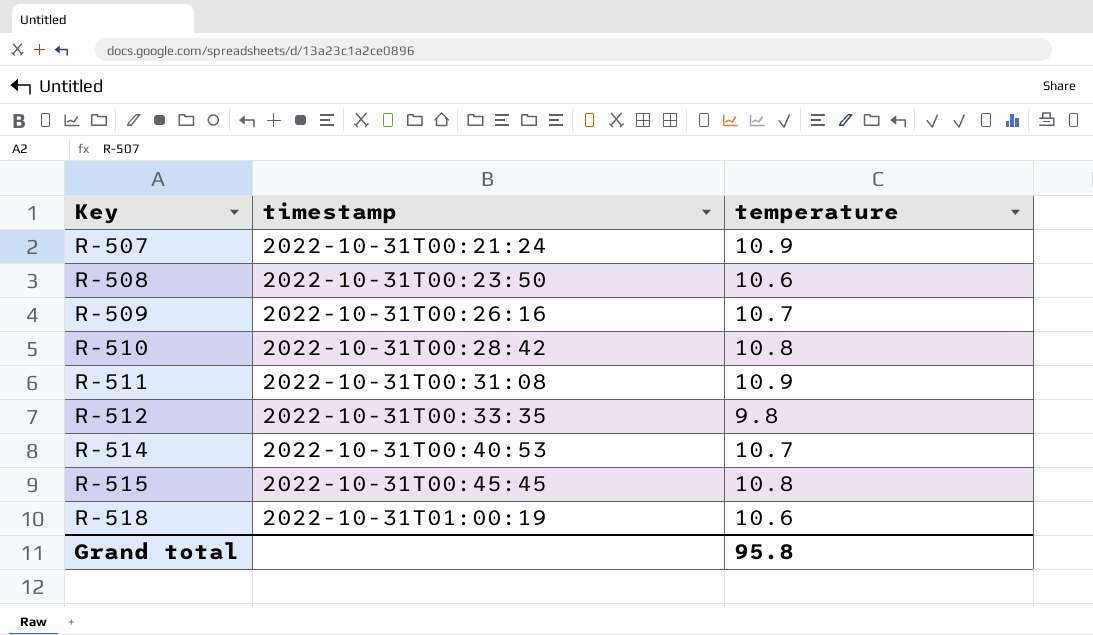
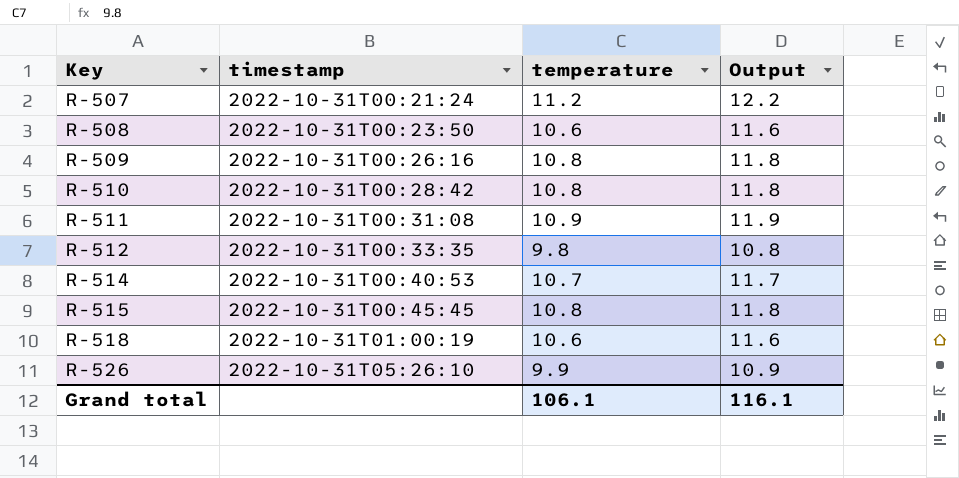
column Output | formula: none -> [temperature] + 1
R-507 | temperature: 10.9 -> 11.2
R-509 | temperature: 10.7 -> 10.8
row R-526: none -> 2022-10-31T05:26:10 | 9.9 | 10.9
Grand total | temperature: 95.8 -> 106.1

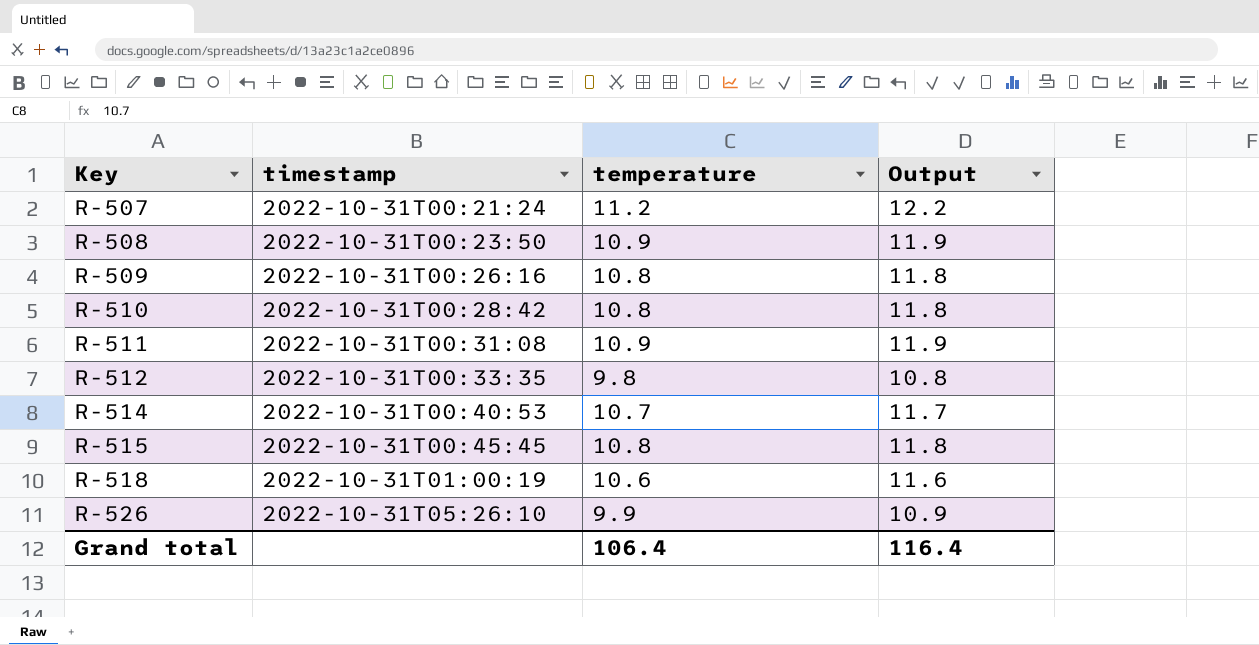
R-508 | temperature: 10.6 -> 10.9
R-508 | Output: 11.6 -> 11.9
Grand total | temperature: 106.1 -> 106.4
Grand total | Output: 116.1 -> 116.4

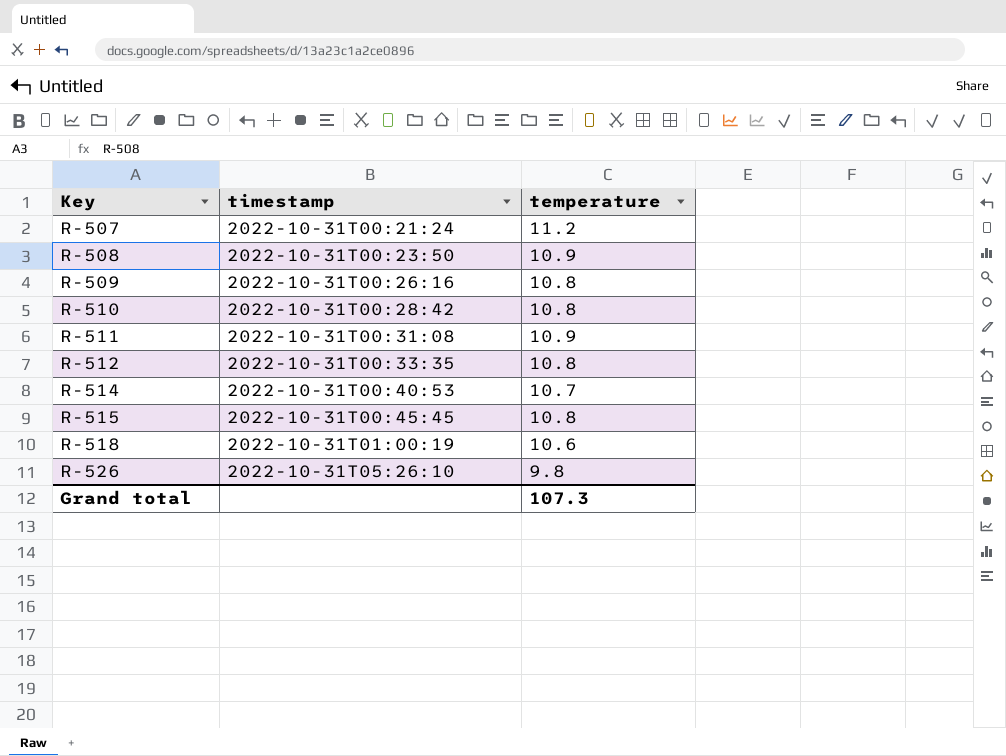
column Output | formula: [temperature] + 1 -> none
R-512 | temperature: 9.8 -> 10.8
R-526 | temperature: 9.9 -> 9.8
Grand total | temperature: 106.4 -> 107.3

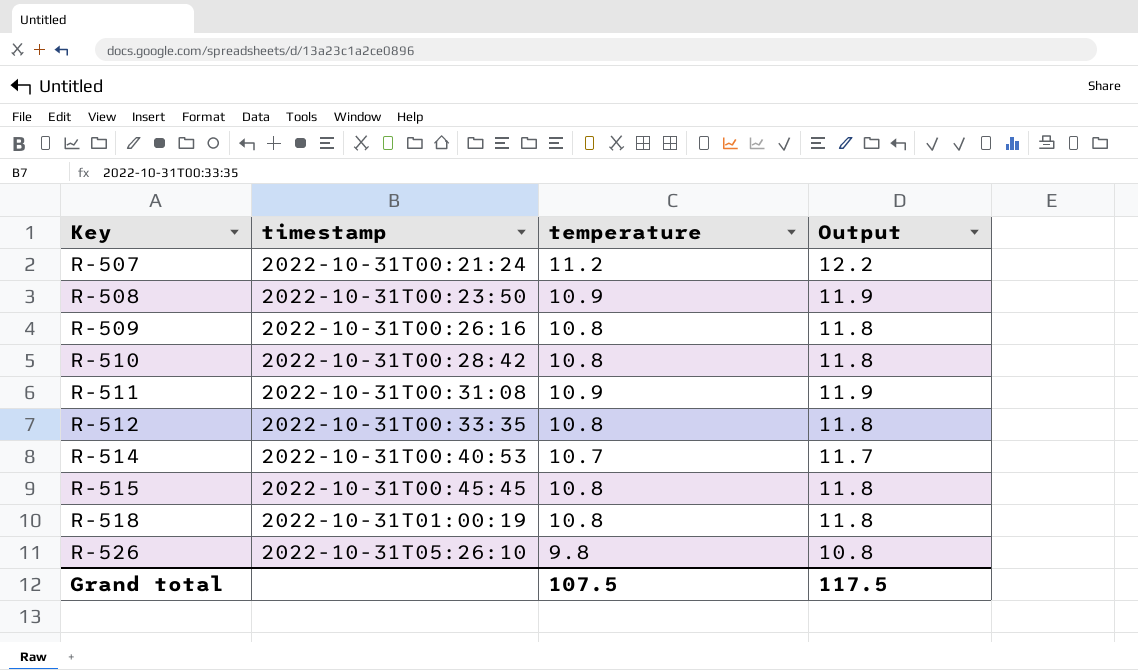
column Output | formula: none -> [temperature] + 1
R-518 | temperature: 10.6 -> 10.8
Grand total | temperature: 107.3 -> 107.5

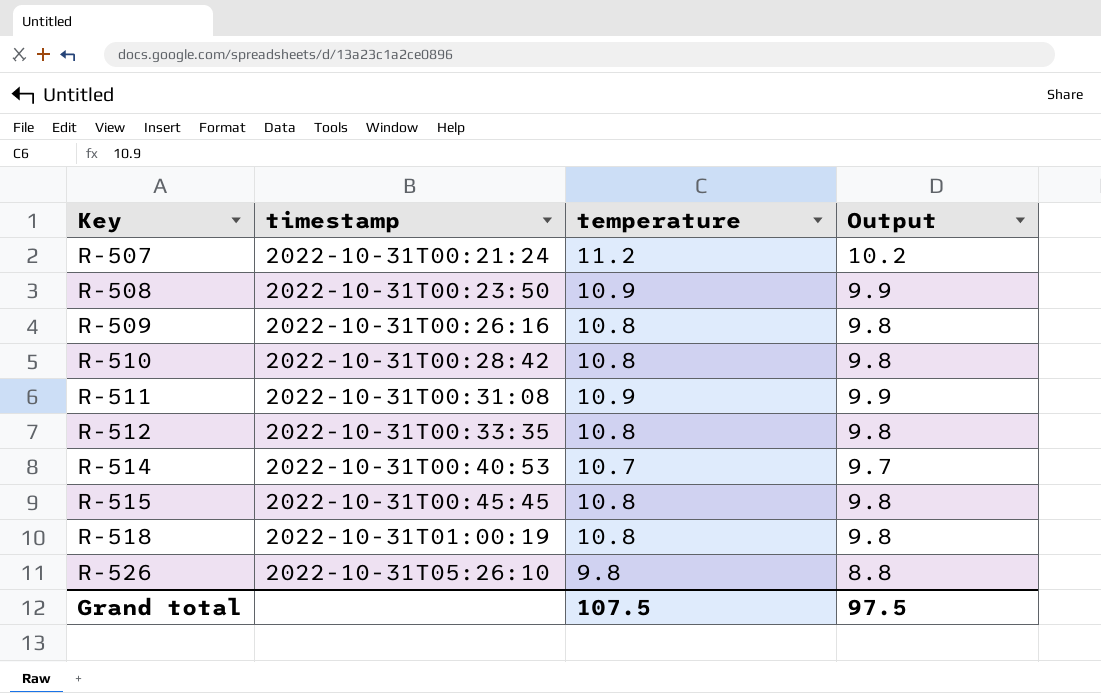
column Output | formula: [temperature] + 1 -> [temperature] - 1
Grand total | Output: 117.5 -> 97.5

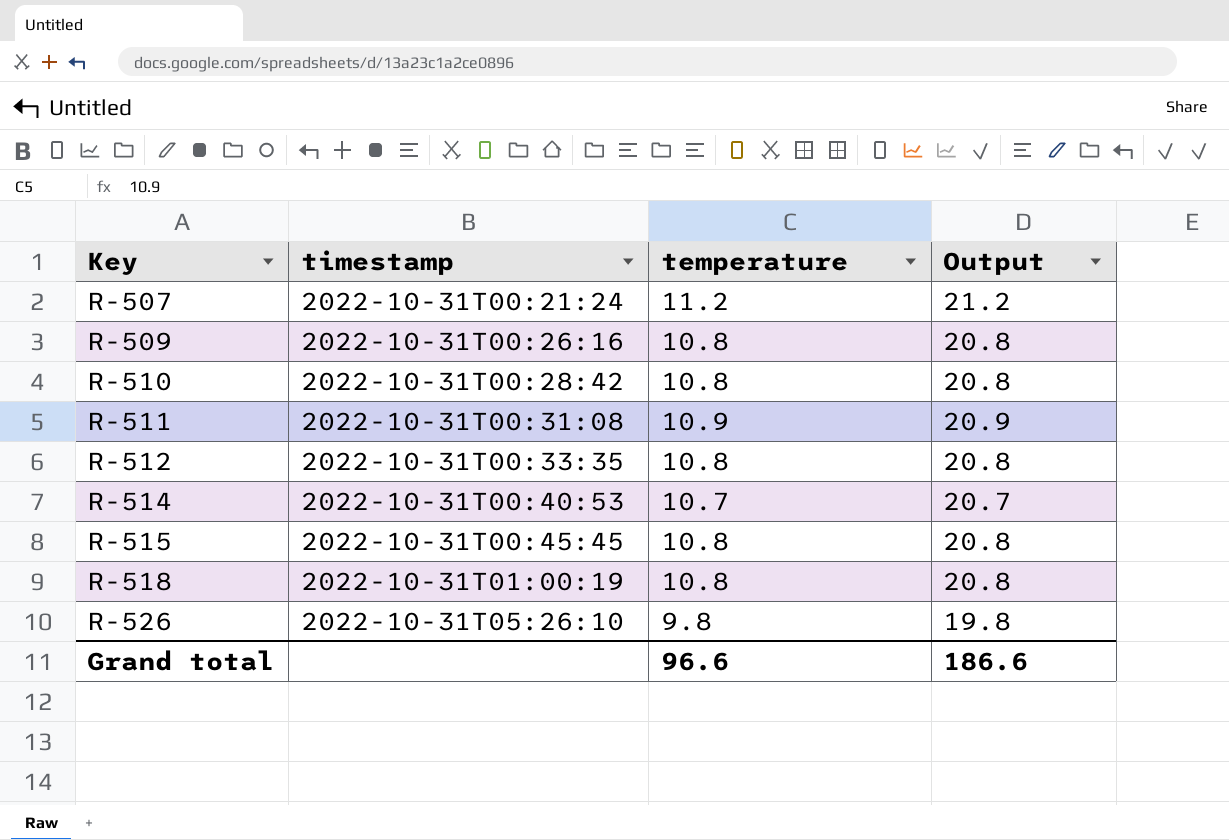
column Output | formula: [temperature] - 1 -> [temperature] + 10
row R-508: 2022-10-31T00:23:50 | 10.9 | 9.9 -> none
Grand total | temperature: 107.5 -> 96.6
Grand total | Output: 97.5 -> 186.6

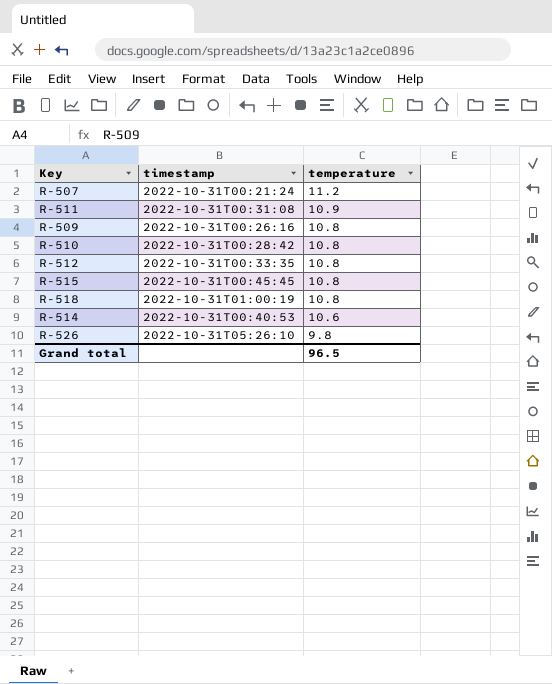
row order: Key ascending -> temperature descending
column Output | formula: [temperature] + 10 -> none
R-514 | temperature: 10.7 -> 10.6
Grand total | temperature: 96.6 -> 96.5

